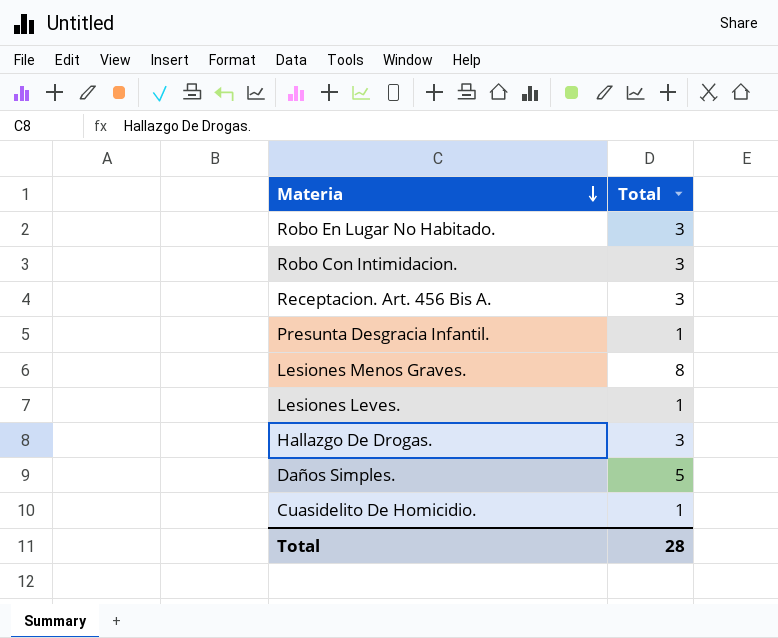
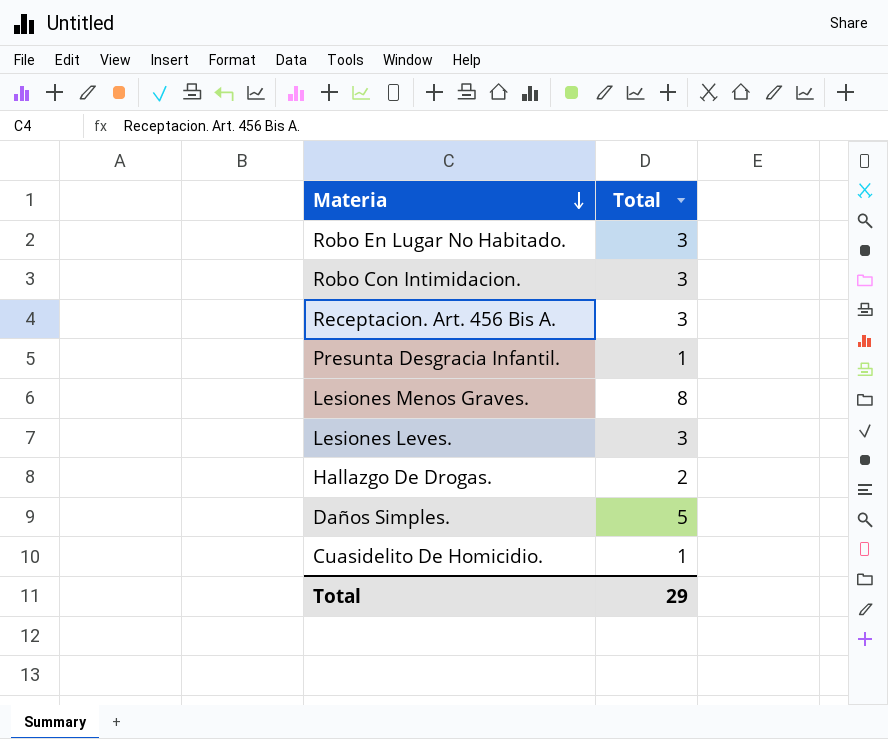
Lesiones Leves. | Total: 1 -> 3
Hallazgo De Drogas. | Total: 3 -> 2
Total | Total: 28 -> 29

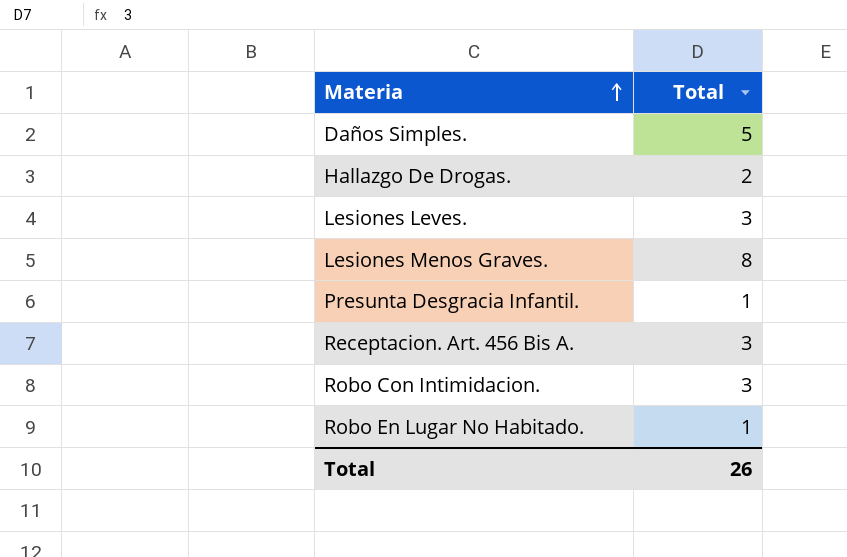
row order: Materia descending -> Materia ascending
row Cuasidelito De Homicidio.: 1 -> none
Robo En Lugar No Habitado. | Total: 3 -> 1
Total | Total: 29 -> 26

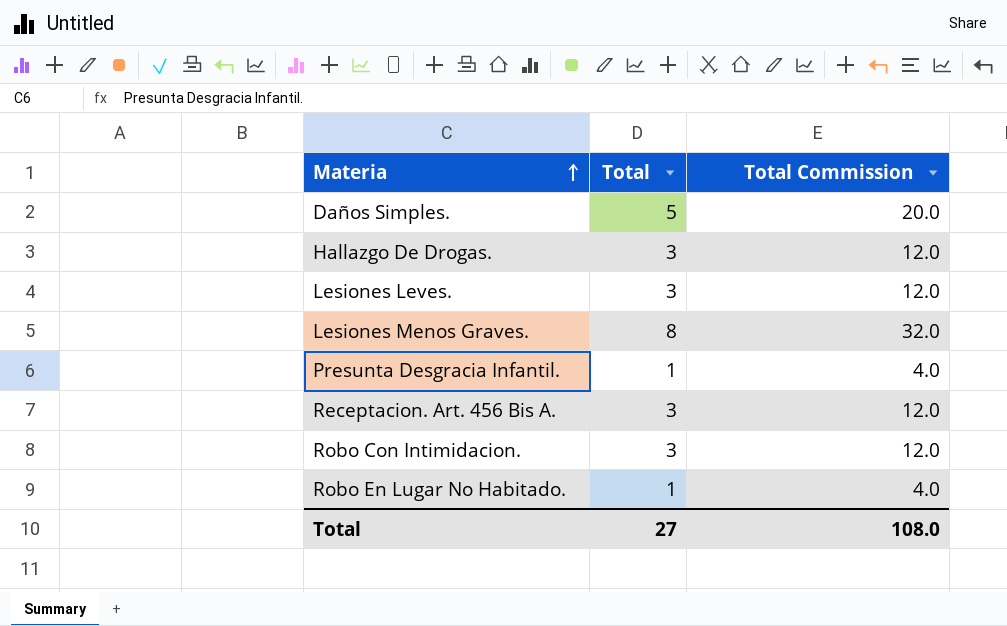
column Total Commission | formula: none -> [Total] * 4
Hallazgo De Drogas. | Total: 2 -> 3
Total | Total: 26 -> 27

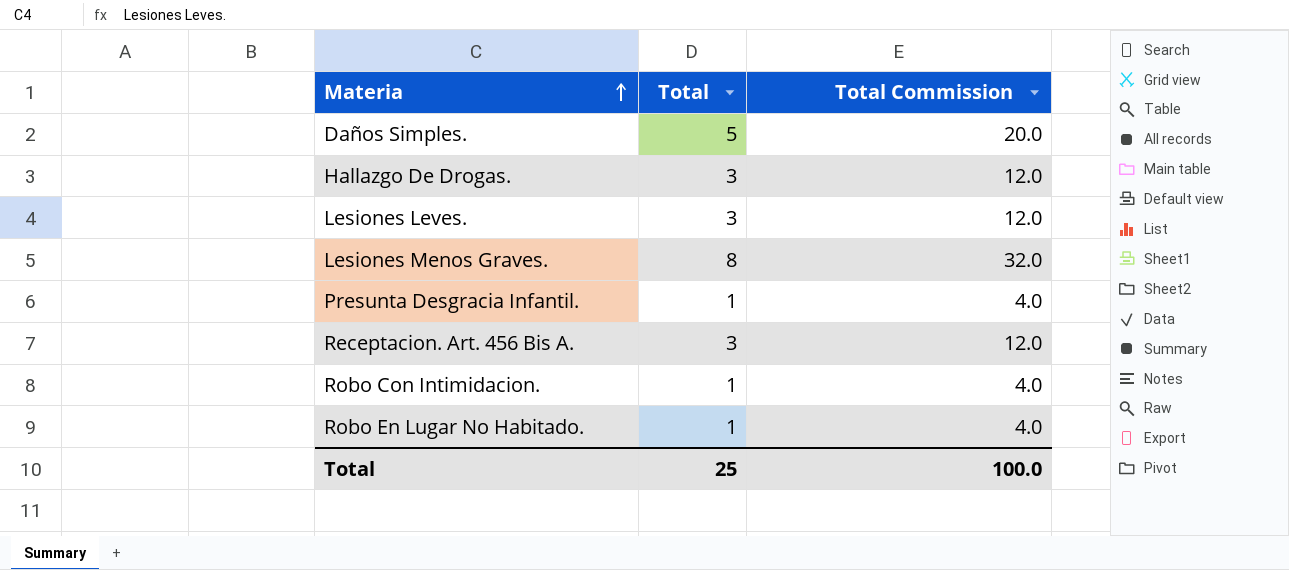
Robo Con Intimidacion. | Total: 3 -> 1
Robo Con Intimidacion. | Total Commission: 12.0 -> 4.0
Total | Total: 27 -> 25
Total | Total Commission: 108.0 -> 100.0

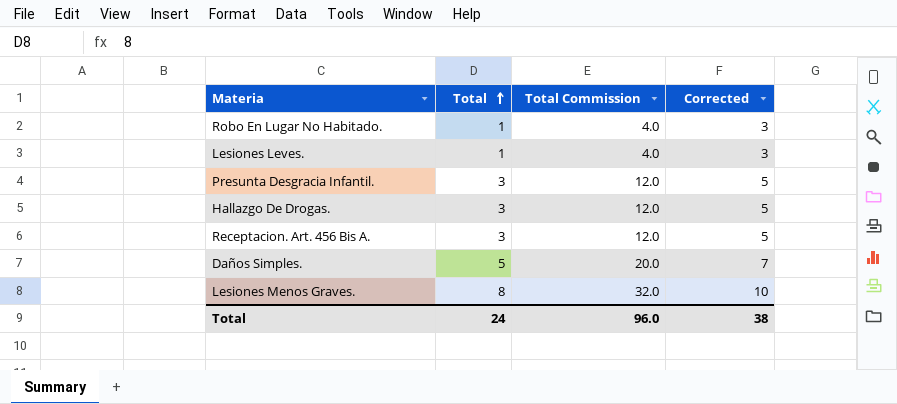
row order: Materia ascending -> Total ascending
column Corrected | formula: none -> [Total] + 2
row Robo Con Intimidacion.: 1 | 4.0 -> none
Lesiones Leves. | Total: 3 -> 1
Lesiones Leves. | Total Commission: 12.0 -> 4.0
Presunta Desgracia Infantil. | Total: 1 -> 3
Presunta Desgracia Infantil. | Total Commission: 4.0 -> 12.0
Total | Total: 25 -> 24
Total | Total Commission: 100.0 -> 96.0

